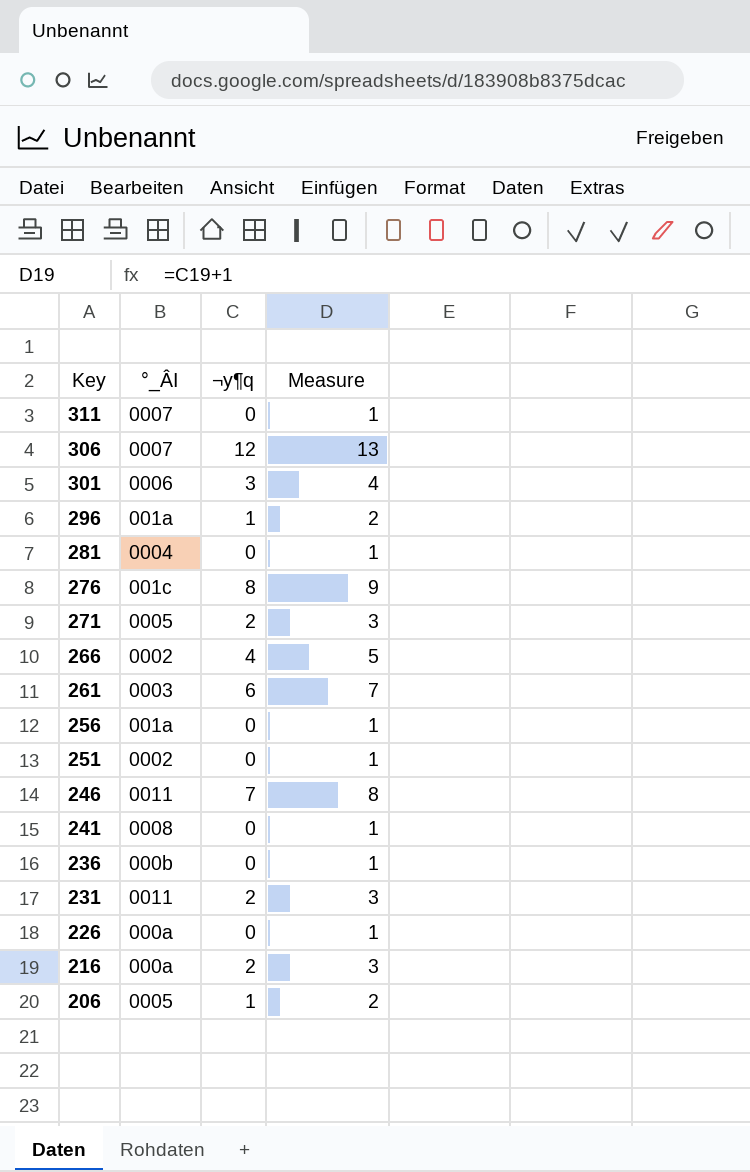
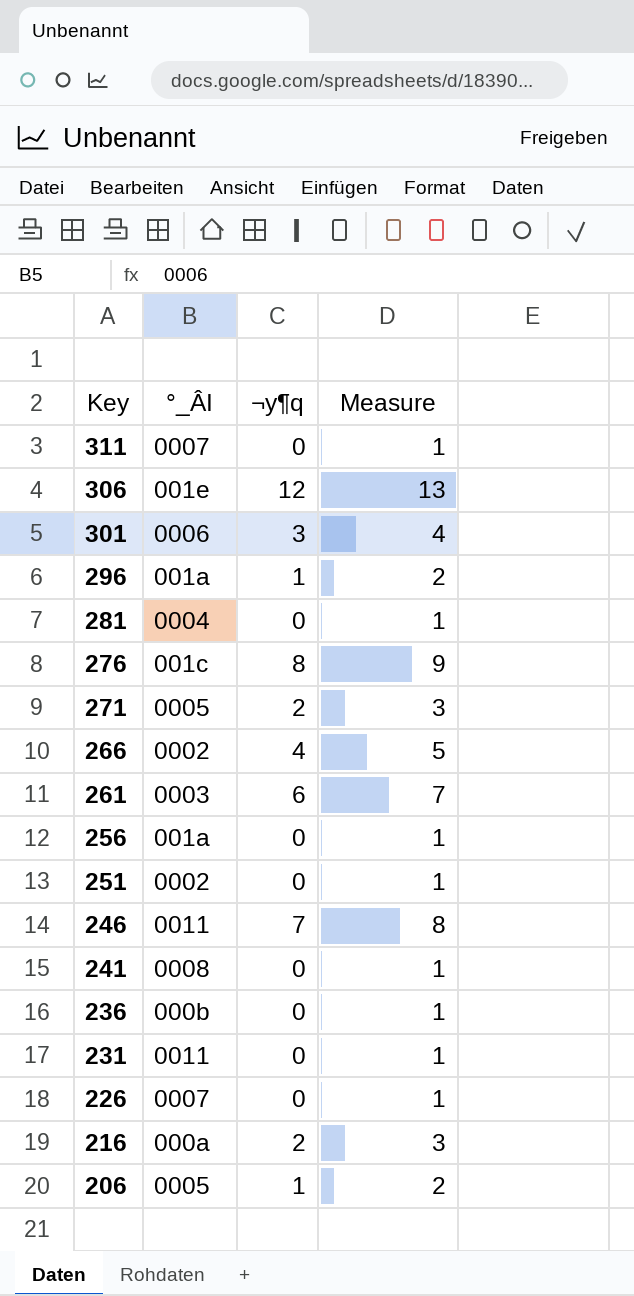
306 | °_ÂI: 0007 -> 001e
231 | ¬y¶q: 2 -> 0
231 | Measure: 3 -> 1
226 | °_ÂI: 000a -> 0007

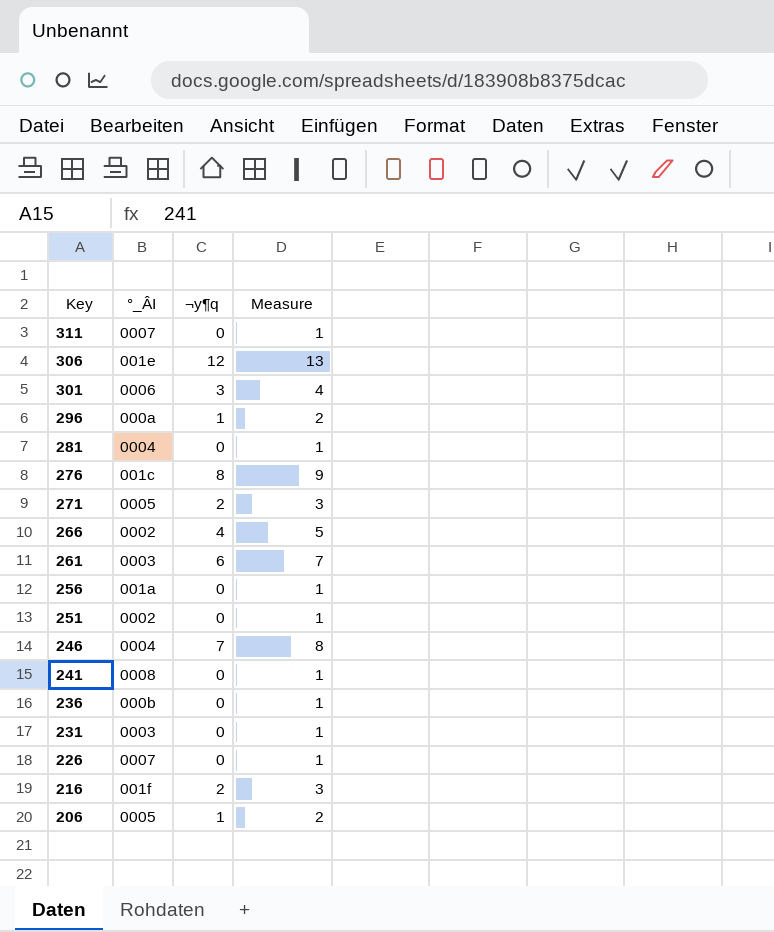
296 | °_ÂI: 001a -> 000a
246 | °_ÂI: 0011 -> 0004
231 | °_ÂI: 0011 -> 0003
216 | °_ÂI: 000a -> 001f

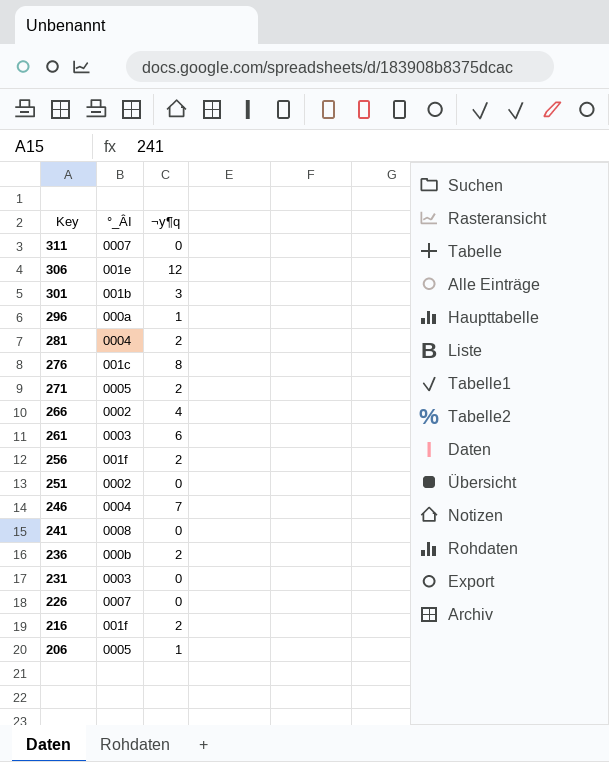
column Measure | formula: [¬y¶q] + 1 -> none
301 | °_ÂI: 0006 -> 001b
281 | ¬y¶q: 0 -> 2
256 | °_ÂI: 001a -> 001f
256 | ¬y¶q: 0 -> 2
236 | ¬y¶q: 0 -> 2

